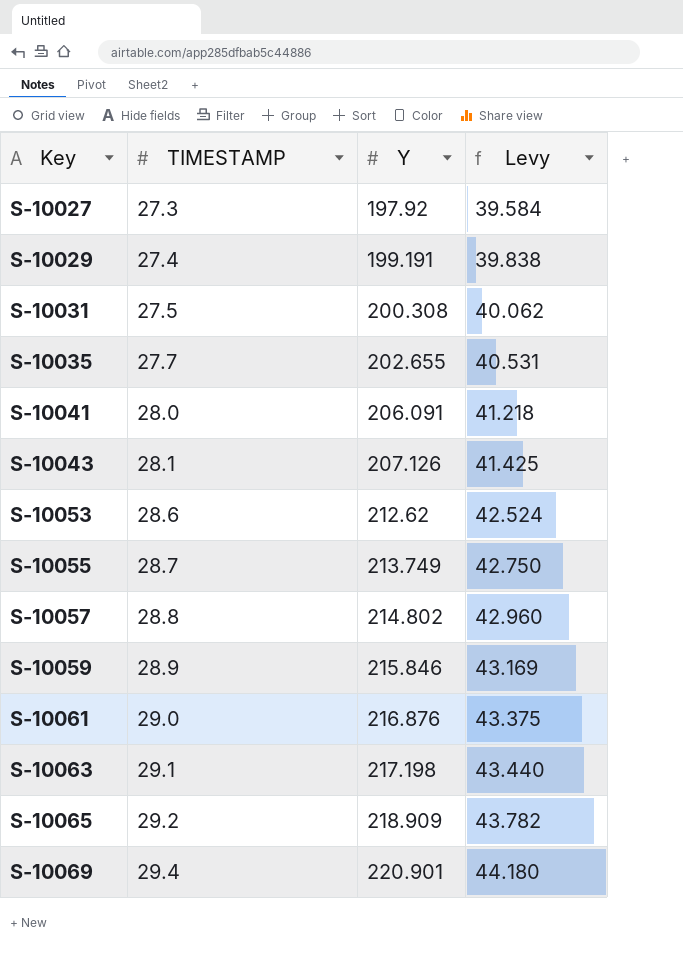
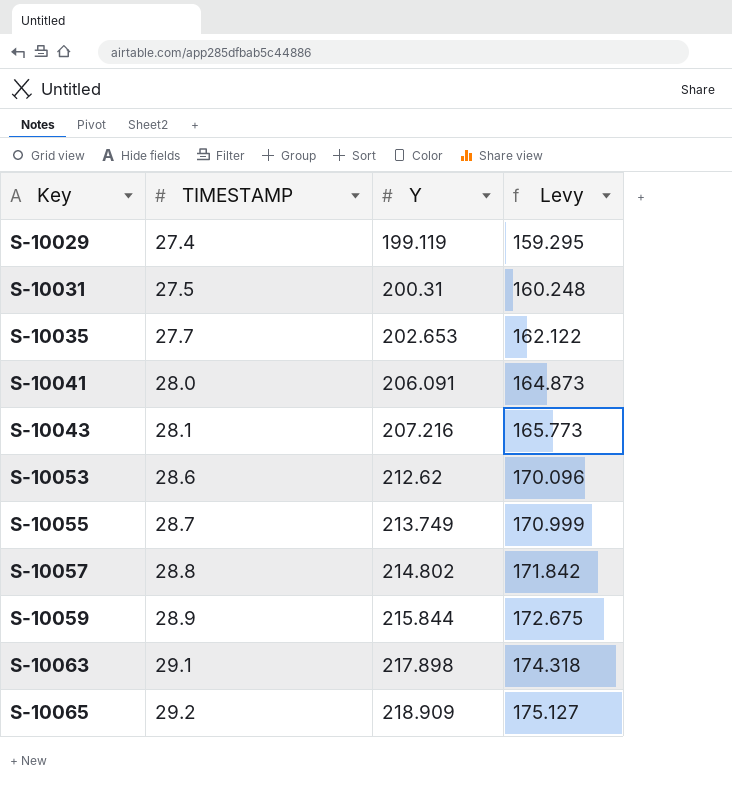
column Levy | formula: [Y] * 0.2 -> [Y] * 0.8
row S-10027: 27.3 | 197.92 | 39.584 -> none
row S-10061: 29.0 | 216.876 | 43.375 -> none
row S-10069: 29.4 | 220.901 | 44.180 -> none
S-10029 | Y: 199.191 -> 199.119
S-10031 | Y: 200.308 -> 200.31
S-10035 | Y: 202.655 -> 202.653
S-10043 | Y: 207.126 -> 207.216
S-10059 | Y: 215.846 -> 215.844
S-10063 | Y: 217.198 -> 217.898

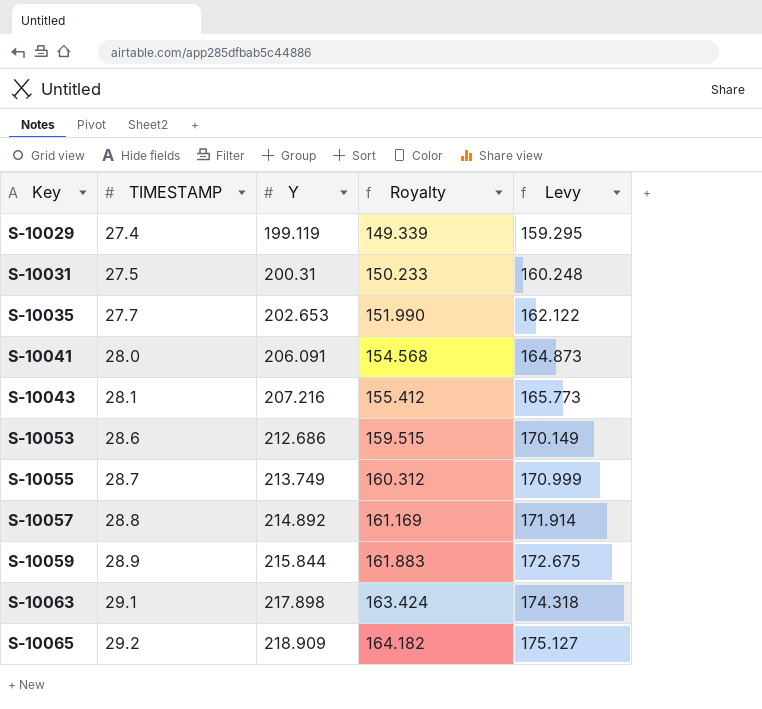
column Royalty | formula: none -> [Y] * 0.75
S-10053 | Y: 212.62 -> 212.686
S-10053 | Levy: 170.096 -> 170.149
S-10057 | Y: 214.802 -> 214.892
S-10057 | Levy: 171.842 -> 171.914

